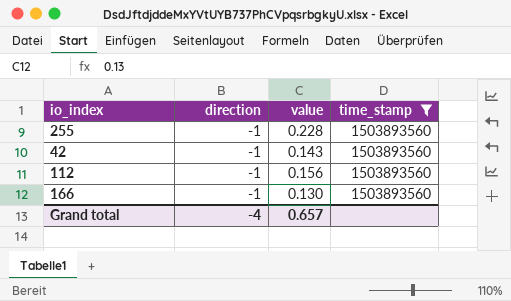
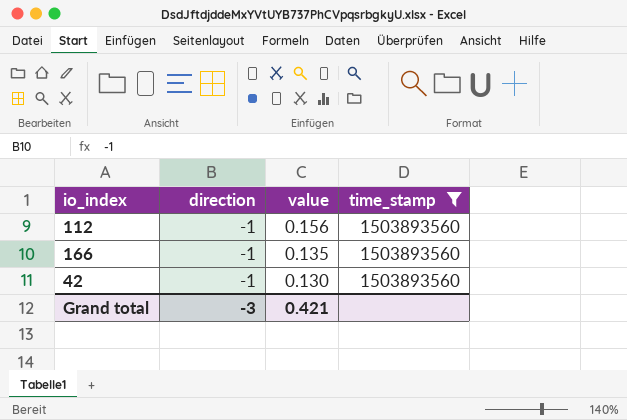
row order: none -> value descending
row 255: -1 | 0.228 | 1503893560 -> none
166 | value: 0.130 -> 0.135
42 | value: 0.143 -> 0.130
Grand total | direction: -4 -> -3
Grand total | value: 0.657 -> 0.421

